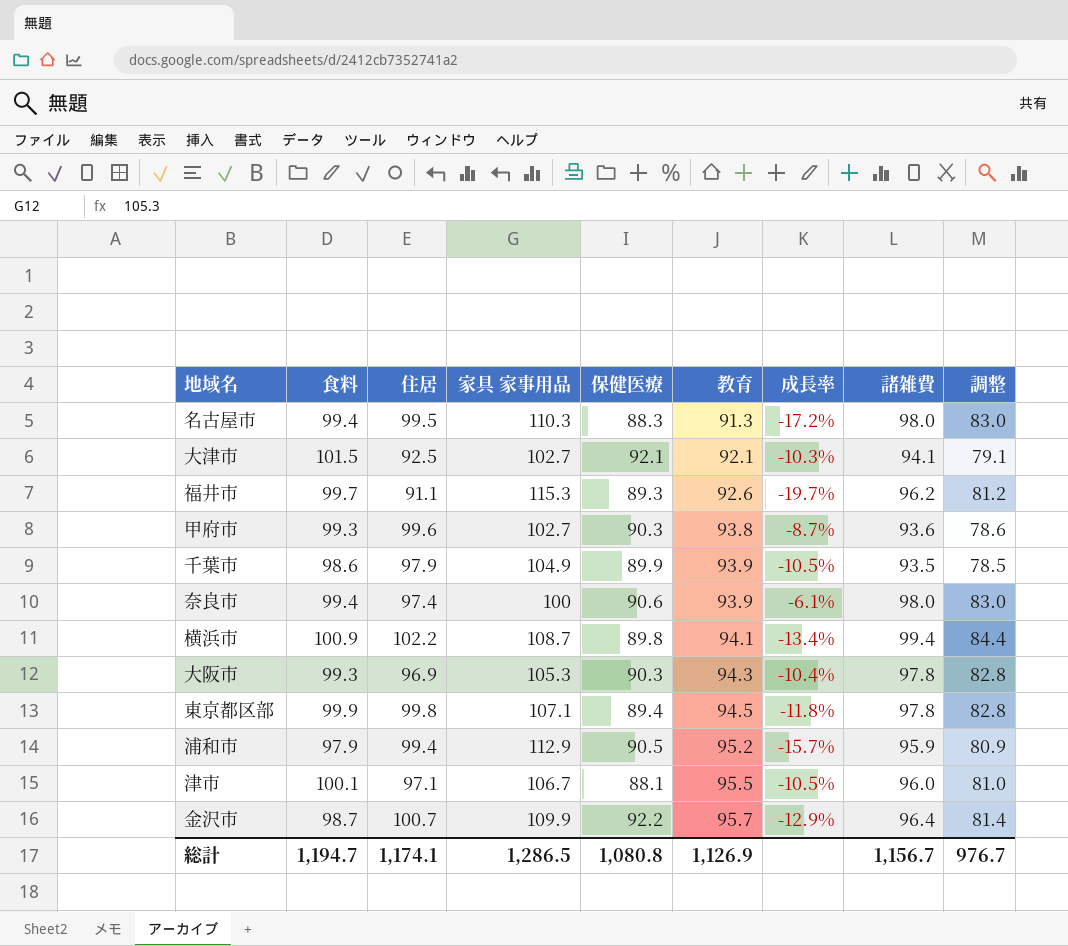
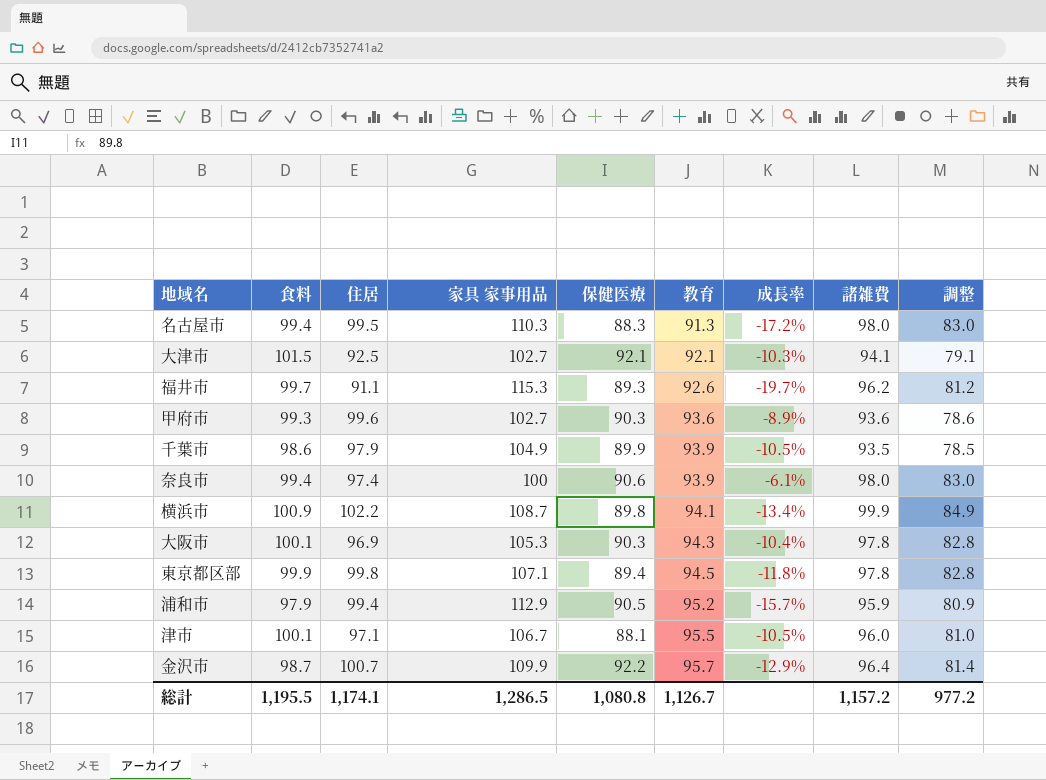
甲府市 | 教育: 93.8 -> 93.6
甲府市 | 成長率: -8.7% -> -8.9%
横浜市 | 諸雑費: 99.4 -> 99.9
横浜市 | 調整: 84.4 -> 84.9
大阪市 | 食料: 99.3 -> 100.1
総計 | 食料: 1,194.7 -> 1,195.5
総計 | 教育: 1,126.9 -> 1,126.7
総計 | 諸雑費: 1,156.7 -> 1,157.2
総計 | 調整: 976.7 -> 977.2

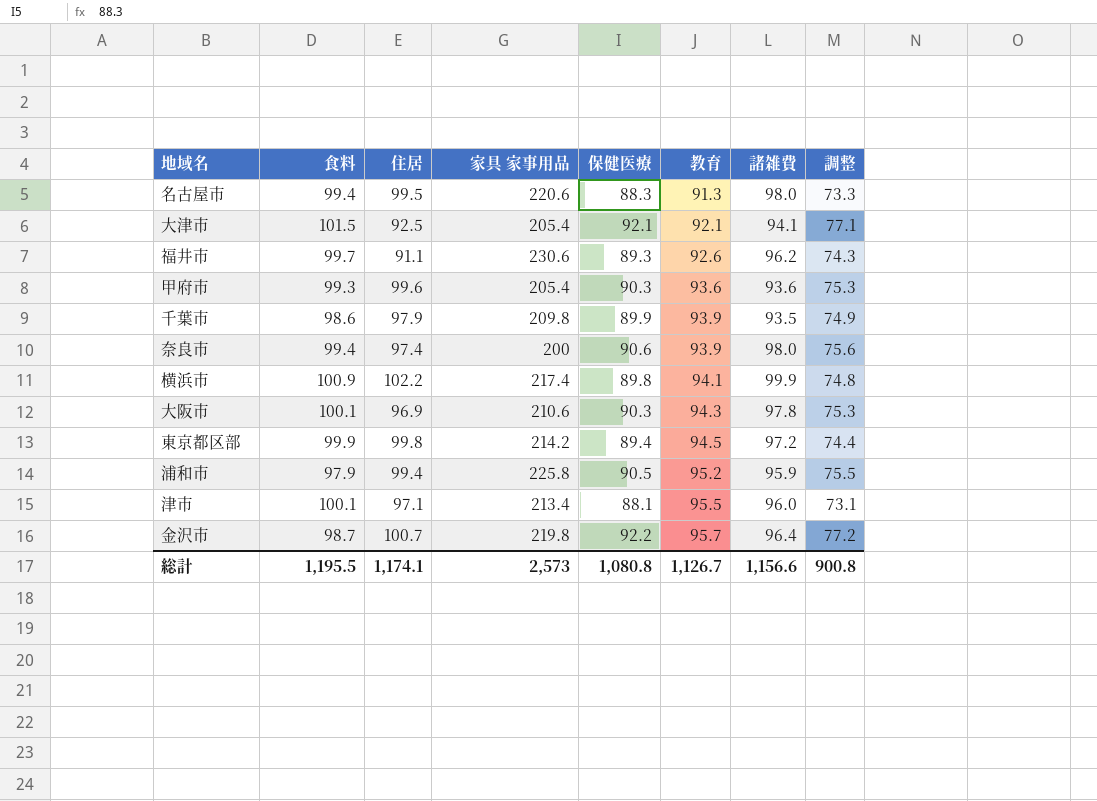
column 成長率 | formula: ([教育] - [家具 家事用品]) / [家具 家事用品] -> none
column 調整 | formula: [諸雑費] - 15 -> [保健医療] - 15
名古屋市 | 家具 家事用品: 110.3 -> 220.6
大津市 | 家具 家事用品: 102.7 -> 205.4
福井市 | 家具 家事用品: 115.3 -> 230.6
甲府市 | 家具 家事用品: 102.7 -> 205.4
千葉市 | 家具 家事用品: 104.9 -> 209.8
奈良市 | 家具 家事用品: 100 -> 200
横浜市 | 家具 家事用品: 108.7 -> 217.4
大阪市 | 家具 家事用品: 105.3 -> 210.6
東京都区部 | 家具 家事用品: 107.1 -> 214.2
東京都区部 | 諸雑費: 97.8 -> 97.2
浦和市 | 家具 家事用品: 112.9 -> 225.8
津市 | 家具 家事用品: 106.7 -> 213.4
金沢市 | 家具 家事用品: 109.9 -> 219.8
総計 | 家具 家事用品: 1,286.5 -> 2,573
総計 | 諸雑費: 1,157.2 -> 1,156.6
総計 | 調整: 977.2 -> 900.8

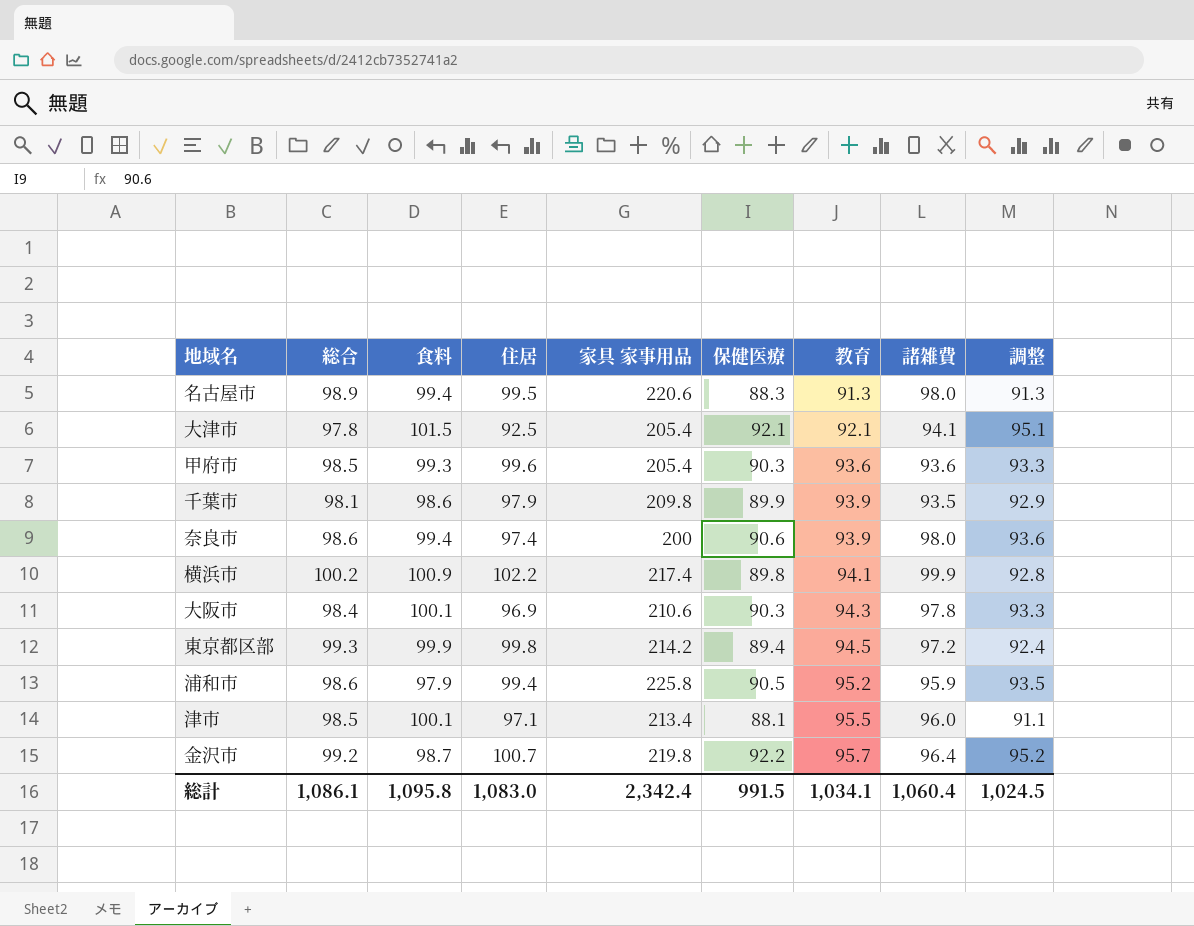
column 総合 | position: none -> 2
column 調整 | formula: [保健医療] - 15 -> [保健医療] + 3
row 福井市: 99.7 | 91.1 | 230.6 | 89.3 | 92.6 | 96.2 | 74.3 -> none
総計 | 食料: 1,195.5 -> 1,095.8
総計 | 住居: 1,174.1 -> 1,083.0
総計 | 家具 家事用品: 2,573 -> 2,342.4
総計 | 保健医療: 1,080.8 -> 991.5
総計 | 教育: 1,126.7 -> 1,034.1
総計 | 諸雑費: 1,156.6 -> 1,060.4
総計 | 調整: 900.8 -> 1,024.5

